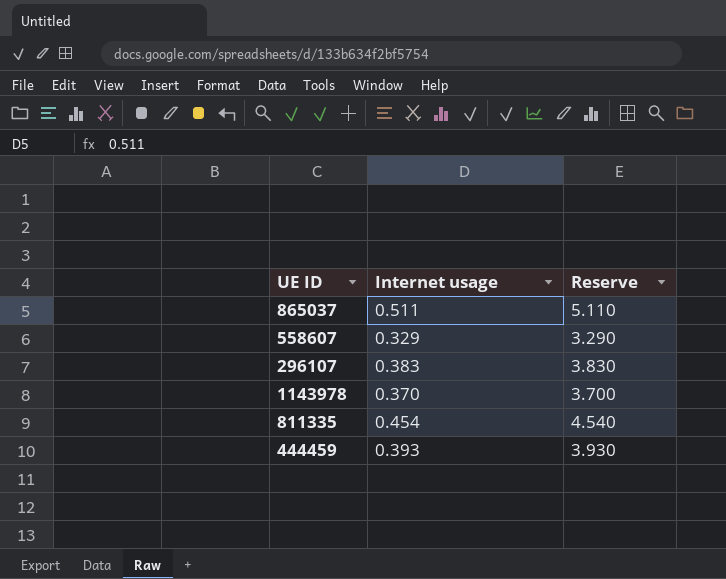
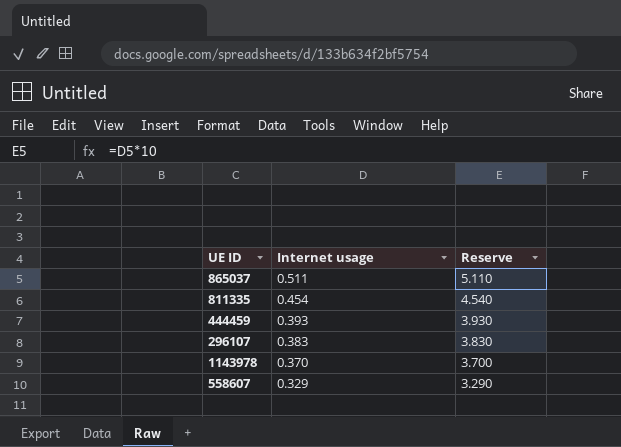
row order: none -> Internet usage descending

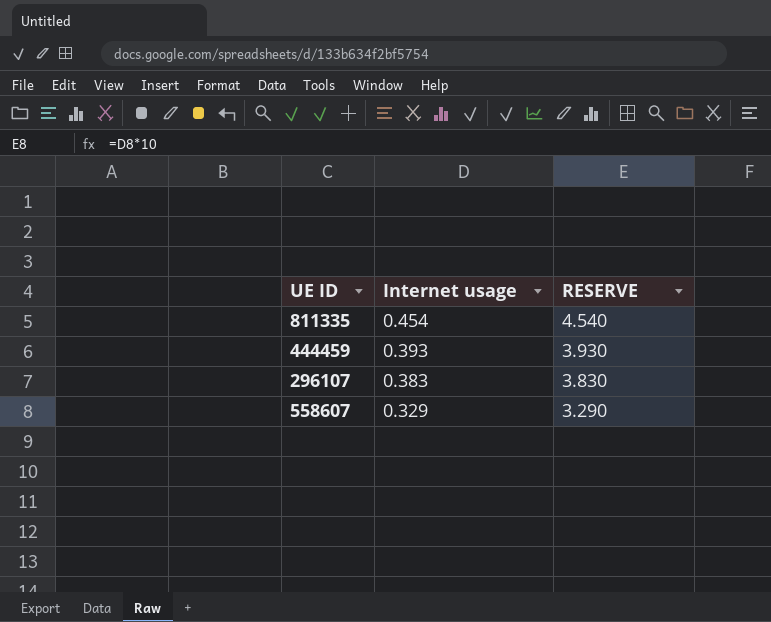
column name: Reserve -> RESERVE
row 865037: 0.511 | 5.110 -> none
row 1143978: 0.370 | 3.700 -> none

